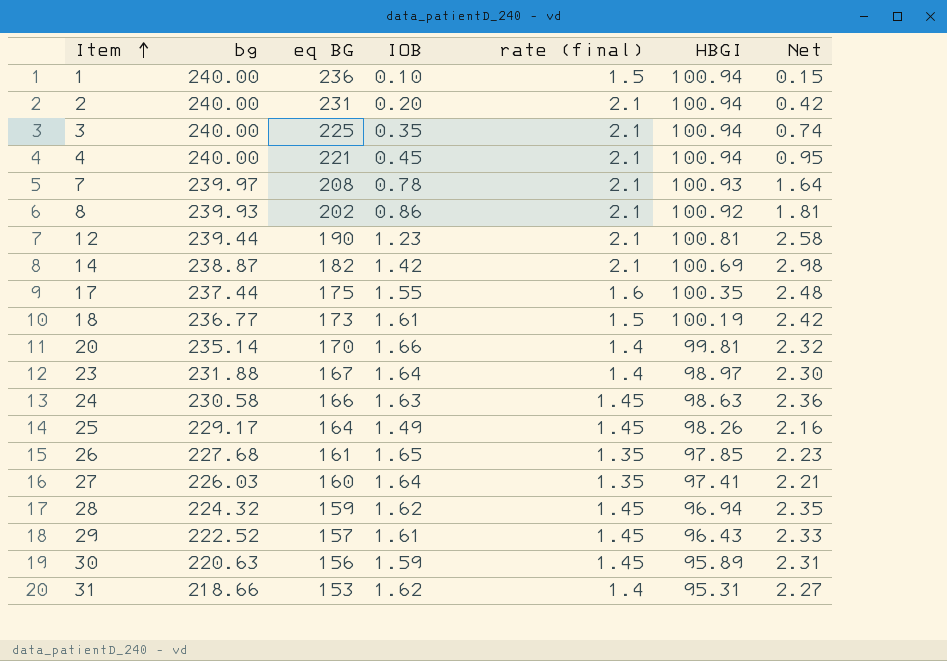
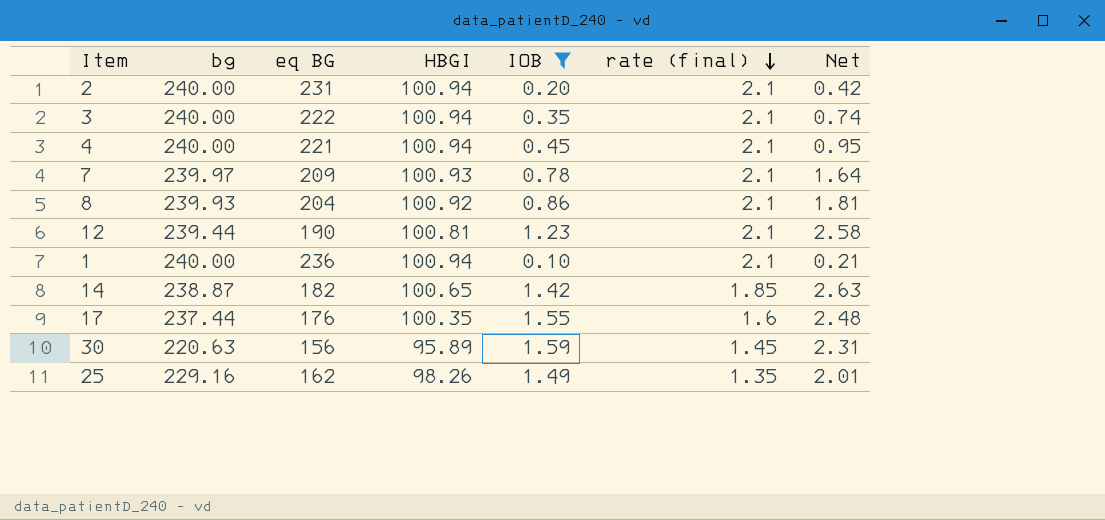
filter: none -> IOB <= 1.59
row order: Item ascending -> rate (final) descending
column HBGI | position: 6 -> 4
3 | eq BG: 225 -> 222
7 | eq BG: 208 -> 209
8 | eq BG: 202 -> 204
1 | rate (final): 1.5 -> 2.1
1 | Net: 0.15 -> 0.21
14 | HBGI: 100.69 -> 100.65
14 | rate (final): 2.1 -> 1.85
14 | Net: 2.98 -> 2.63
17 | eq BG: 175 -> 176
25 | bg: 229.17 -> 229.16
25 | eq BG: 164 -> 162
25 | rate (final): 1.45 -> 1.35
25 | Net: 2.16 -> 2.01

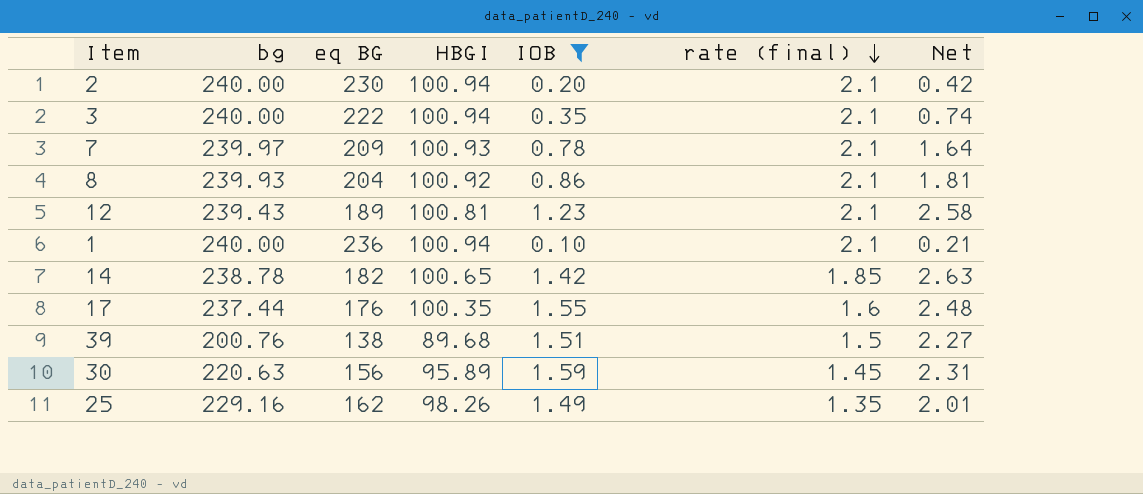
row 4: 240.00 | 221 | 100.94 | 0.45 | 2.1 | 0.95 -> none
2 | eq BG: 231 -> 230
12 | bg: 239.44 -> 239.43
12 | eq BG: 190 -> 189
14 | bg: 238.87 -> 238.78
row 39: none -> 200.76 | 138 | 89.68 | 1.51 | 1.5 | 2.27

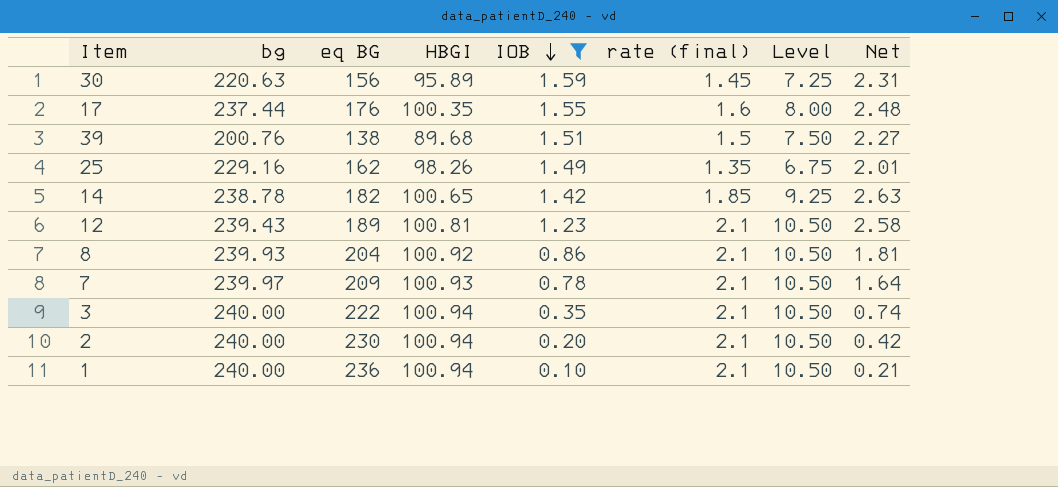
row order: rate (final) descending -> IOB descending
column Level | formula: none -> [rate (final)] * 5

